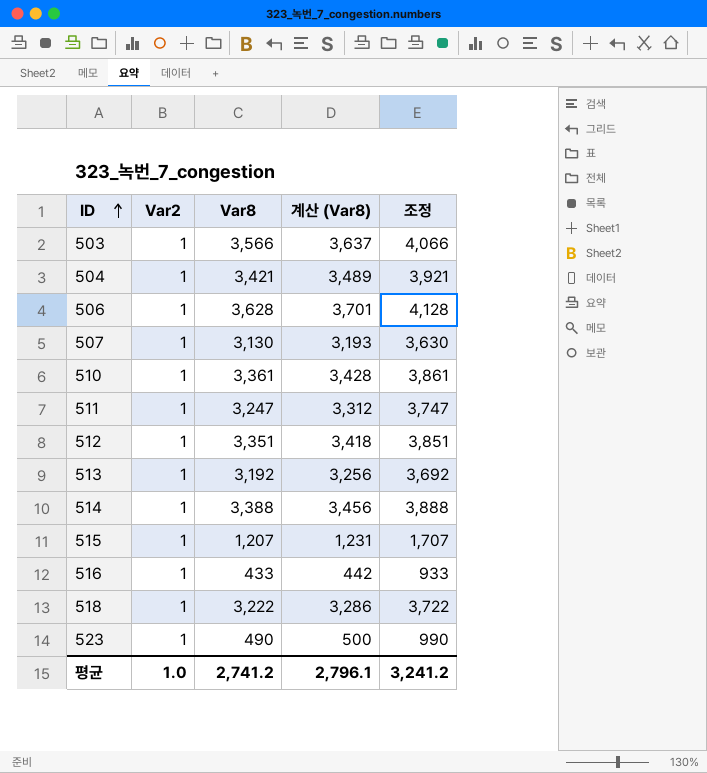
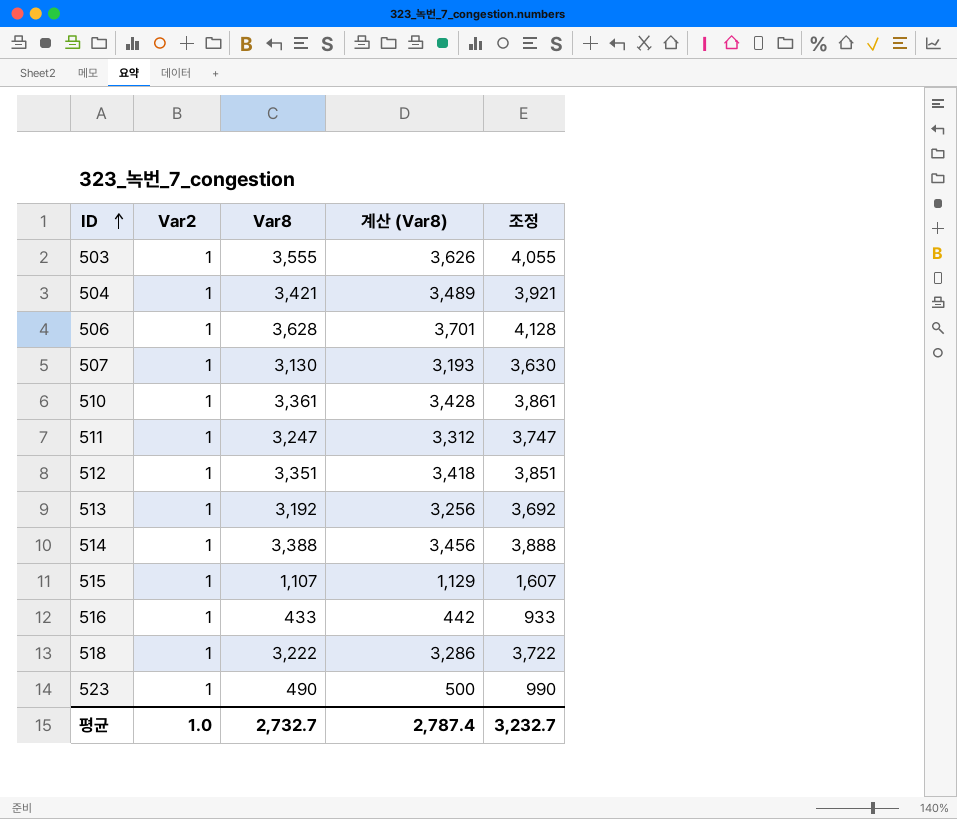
503 | Var8: 3,566 -> 3,555
503 | 계산 (Var8): 3,637 -> 3,626
503 | 조정: 4,066 -> 4,055
515 | Var8: 1,207 -> 1,107
515 | 계산 (Var8): 1,231 -> 1,129
515 | 조정: 1,707 -> 1,607
평균 | Var8: 2,741.2 -> 2,732.7
평균 | 계산 (Var8): 2,796.1 -> 2,787.4
평균 | 조정: 3,241.2 -> 3,232.7

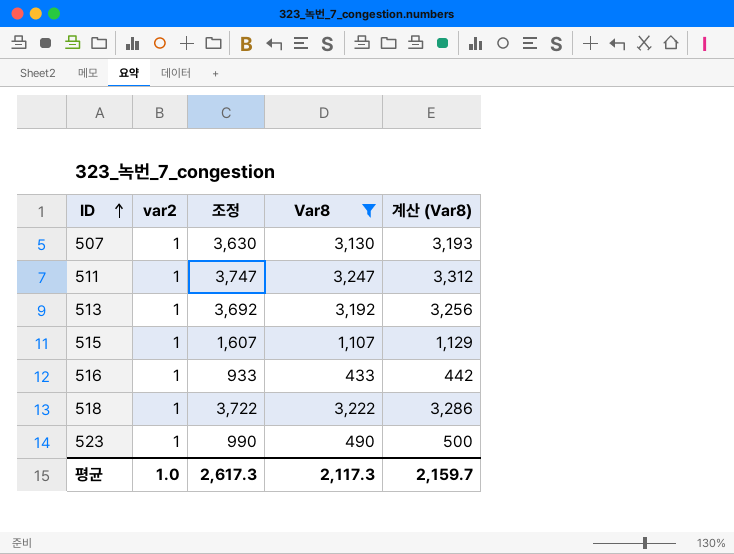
filter: none -> Var8 <= 3,247
column name: Var2 -> var2
column 조정 | position: 5 -> 3
평균 | 조정: 3,232.7 -> 2,617.3
평균 | Var8: 2,732.7 -> 2,117.3
평균 | 계산 (Var8): 2,787.4 -> 2,159.7

